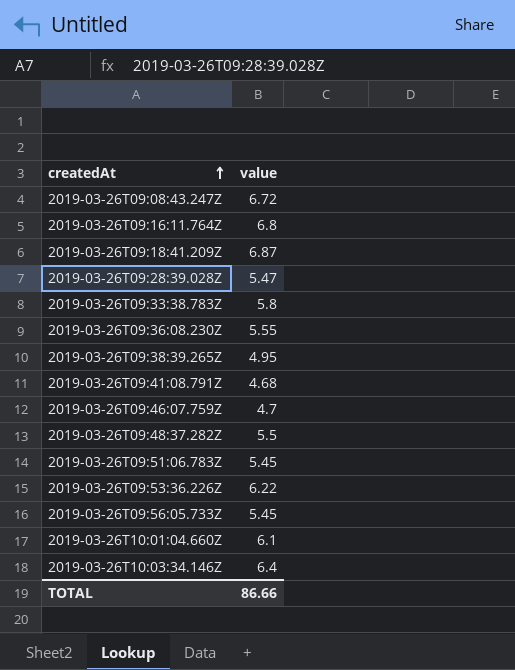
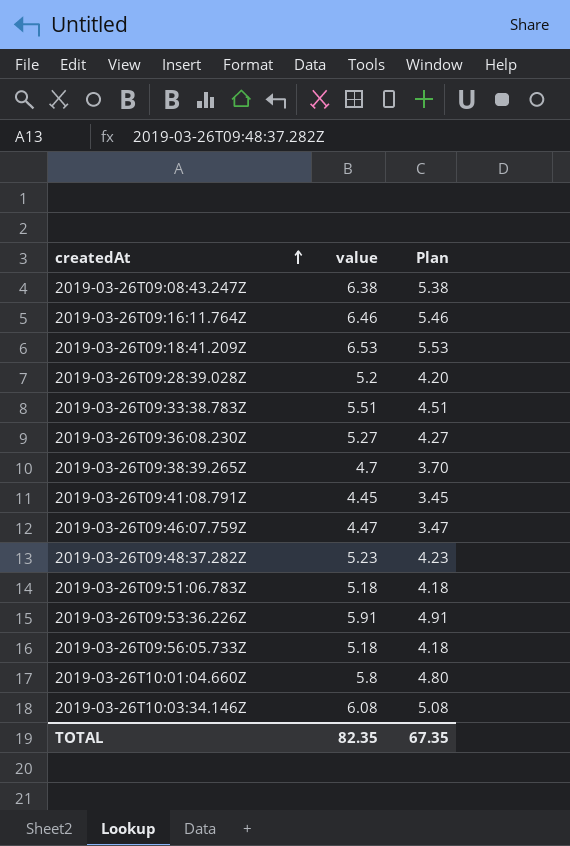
column Plan | formula: none -> [value] - 1
2019-03-26T09:08:43.247Z | value: 6.72 -> 6.38
2019-03-26T09:16:11.764Z | value: 6.8 -> 6.46
2019-03-26T09:18:41.209Z | value: 6.87 -> 6.53
2019-03-26T09:28:39.028Z | value: 5.47 -> 5.2
2019-03-26T09:33:38.783Z | value: 5.8 -> 5.51
2019-03-26T09:36:08.230Z | value: 5.55 -> 5.27
2019-03-26T09:38:39.265Z | value: 4.95 -> 4.7
2019-03-26T09:41:08.791Z | value: 4.68 -> 4.45
2019-03-26T09:46:07.759Z | value: 4.7 -> 4.47
2019-03-26T09:48:37.282Z | value: 5.5 -> 5.23
2019-03-26T09:51:06.783Z | value: 5.45 -> 5.18
2019-03-26T09:53:36.226Z | value: 6.22 -> 5.91
2019-03-26T09:56:05.733Z | value: 5.45 -> 5.18
2019-03-26T10:01:04.660Z | value: 6.1 -> 5.8
2019-03-26T10:03:34.146Z | value: 6.4 -> 6.08
TOTAL | value: 86.66 -> 82.35

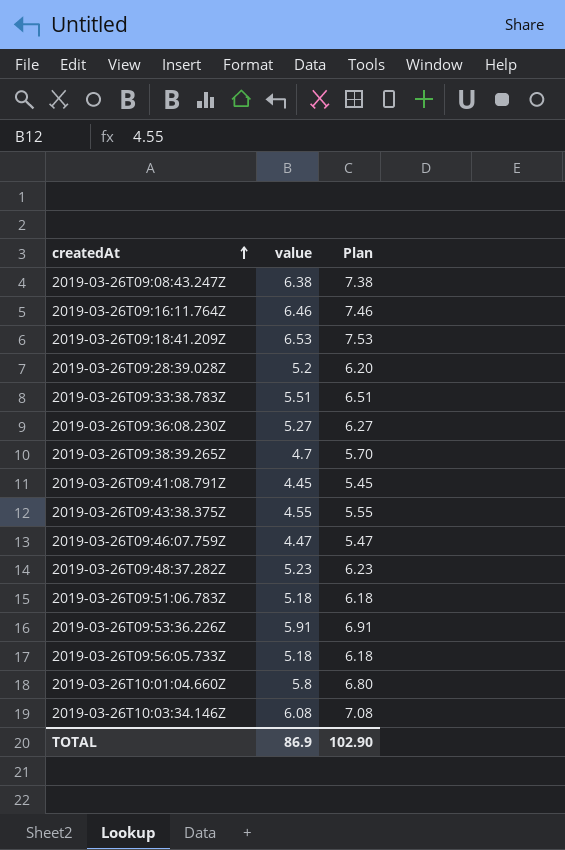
column Plan | formula: [value] - 1 -> [value] + 1
row 2019-03-26T09:43:38.375Z: none -> 4.55 | 5.55
TOTAL | value: 82.35 -> 86.9
TOTAL | Plan: 67.35 -> 102.90

